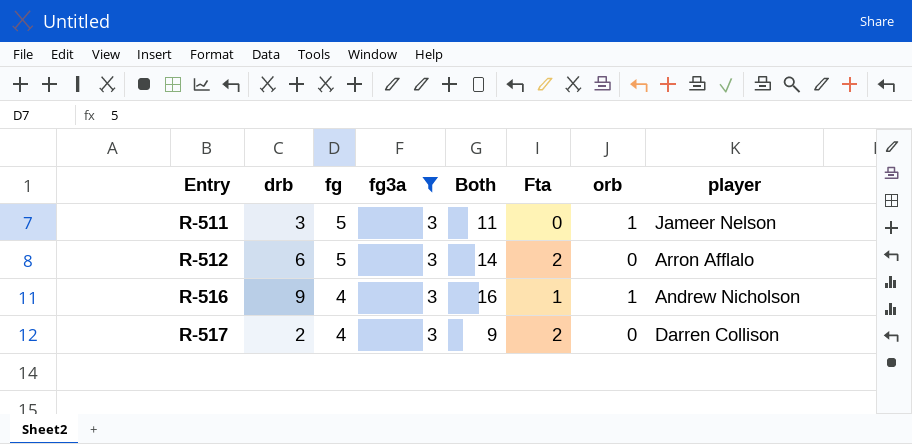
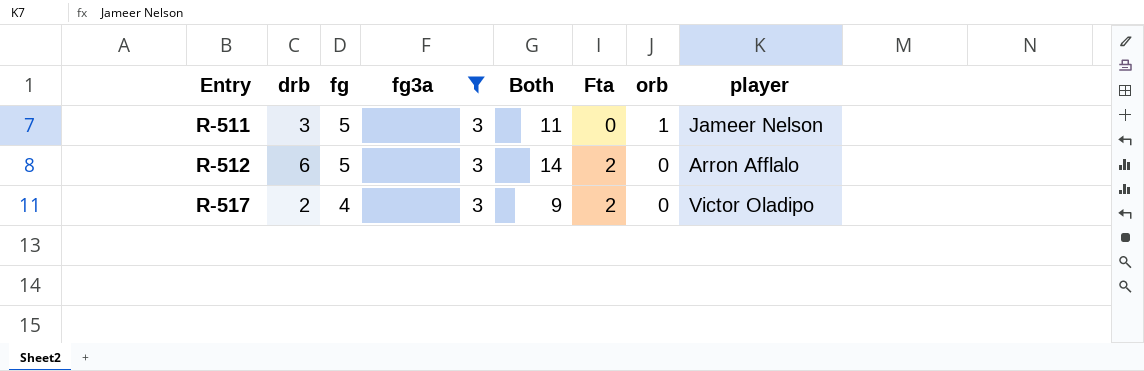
row R-516: 9 | 4 | 3 | 16 | 1 | 1 | Andrew Nicholson -> none
R-517 | player: Darren Collison -> Victor Oladipo

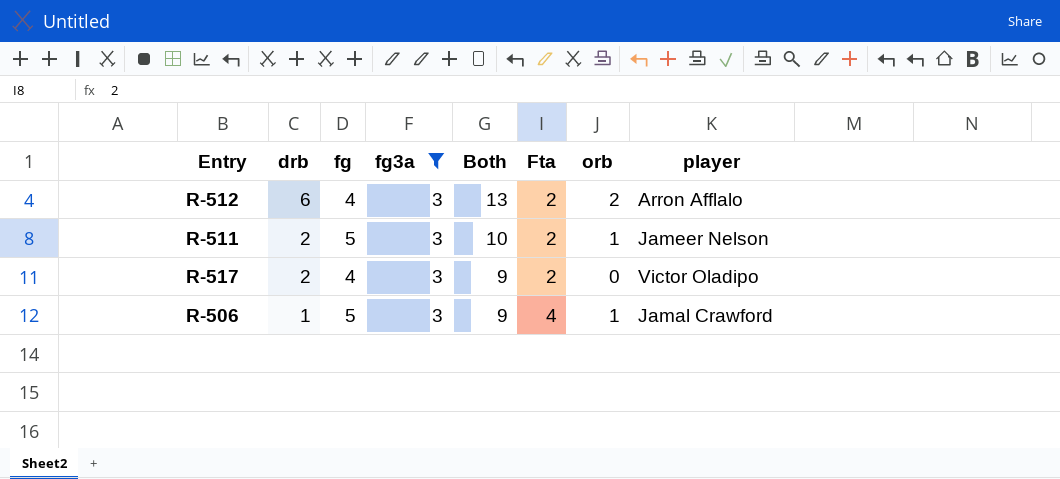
row order: Entry ascending -> drb descending
R-512 | fg: 5 -> 4
R-512 | Both: 14 -> 13
R-512 | orb: 0 -> 2
R-511 | drb: 3 -> 2
R-511 | Both: 11 -> 10
R-511 | Fta: 0 -> 2
row R-506: none -> 1 | 5 | 3 | 9 | 4 | 1 | Jamal Crawford

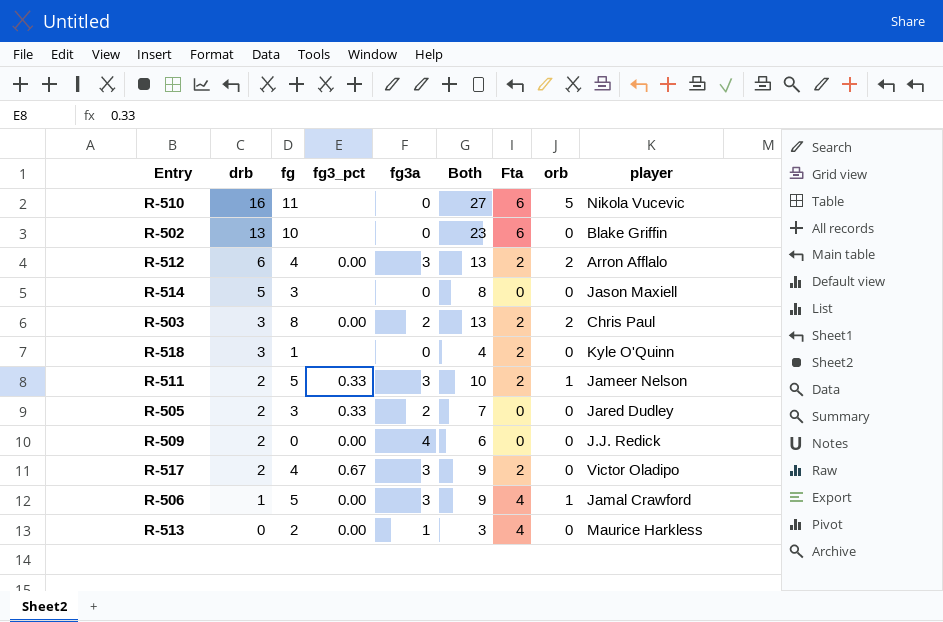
filter: fg3a = 3 -> none
column fg3_pct | position: none -> 4

